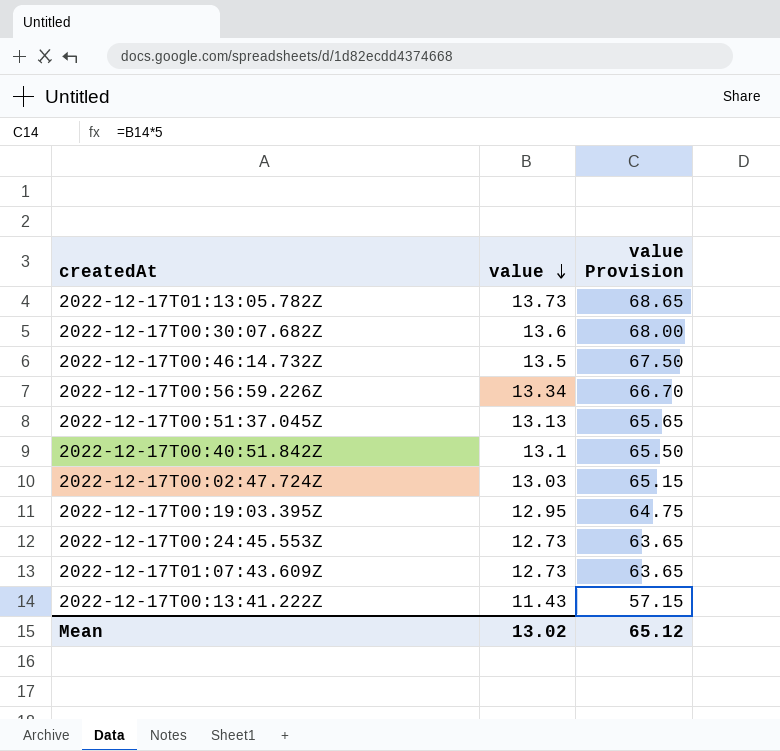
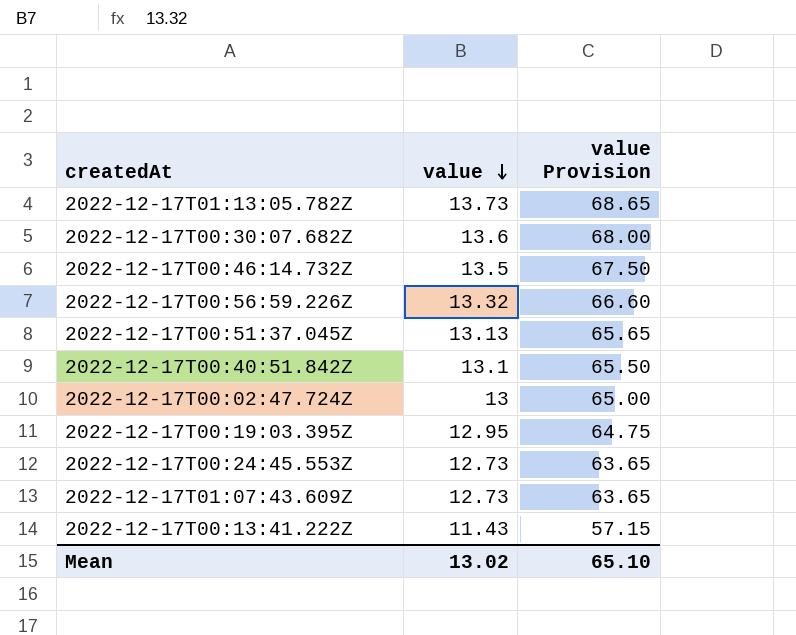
2022-12-17T00:56:59.226Z | value: 13.34 -> 13.32
2022-12-17T00:56:59.226Z | value Provision: 66.70 -> 66.60
2022-12-17T00:02:47.724Z | value: 13.03 -> 13
2022-12-17T00:02:47.724Z | value Provision: 65.15 -> 65.00
Mean | value Provision: 65.12 -> 65.10

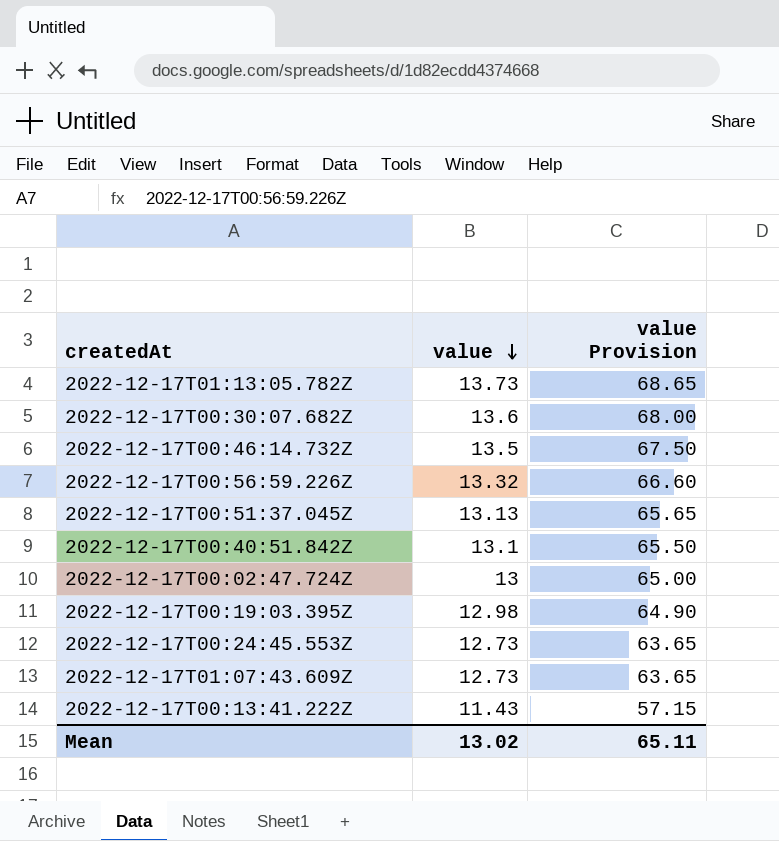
2022-12-17T00:19:03.395Z | value: 12.95 -> 12.98
2022-12-17T00:19:03.395Z | value Provision: 64.75 -> 64.90
Mean | value Provision: 65.10 -> 65.11

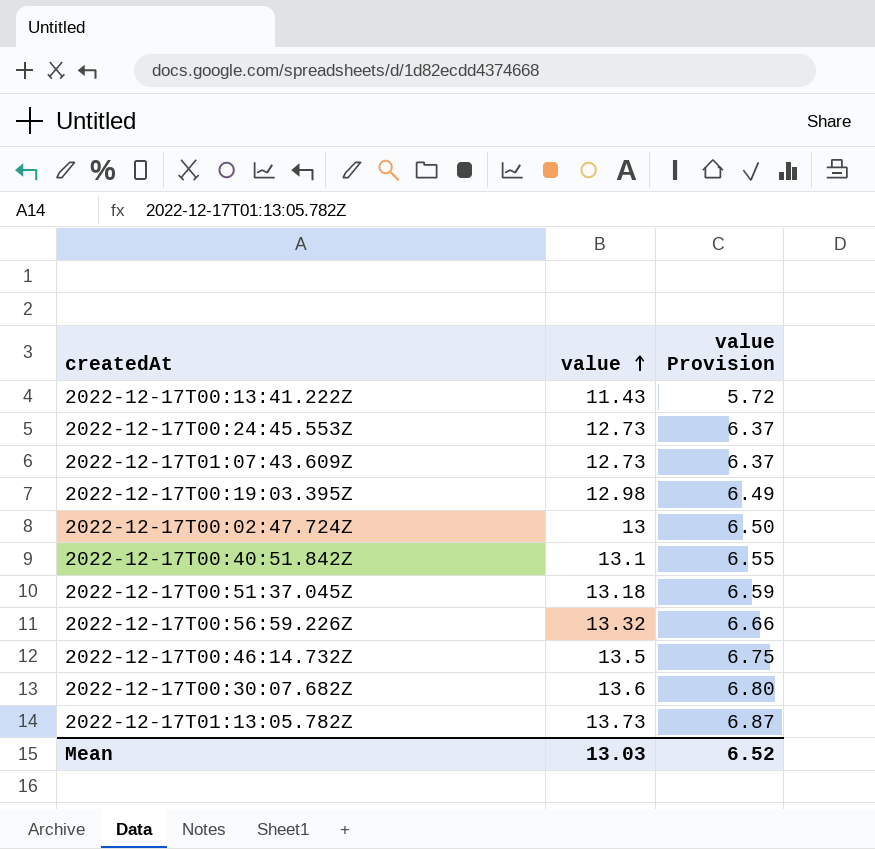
row order: value descending -> value ascending
column value Provision | formula: [value] * 5 -> [value] * 0.5
2022-12-17T00:51:37.045Z | value: 13.13 -> 13.18
Mean | value: 13.02 -> 13.03
Mean | value Provision: 65.11 -> 6.52

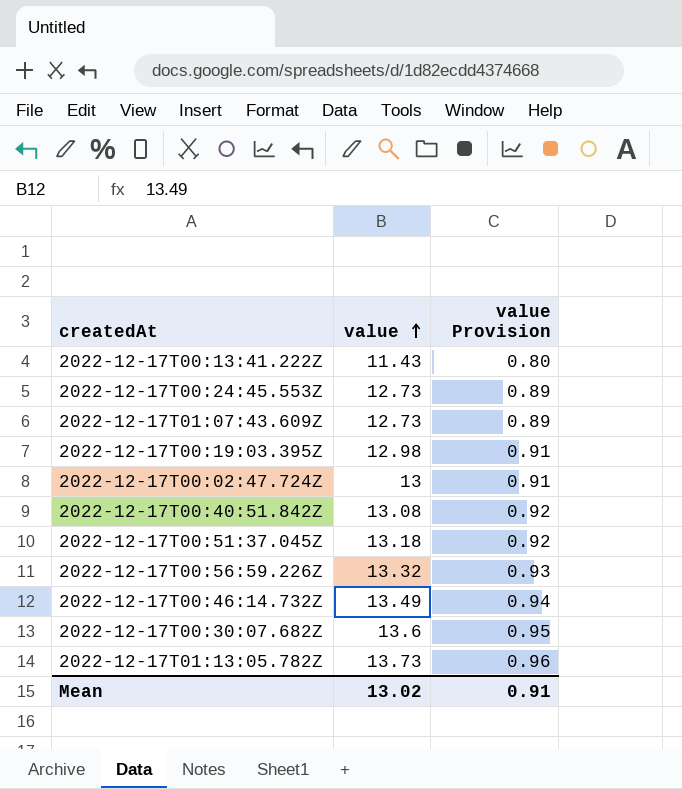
column value Provision | formula: [value] * 0.5 -> [value] * 0.07
2022-12-17T00:40:51.842Z | value: 13.1 -> 13.08
2022-12-17T00:46:14.732Z | value: 13.5 -> 13.49
Mean | value: 13.03 -> 13.02
Mean | value Provision: 6.52 -> 0.91

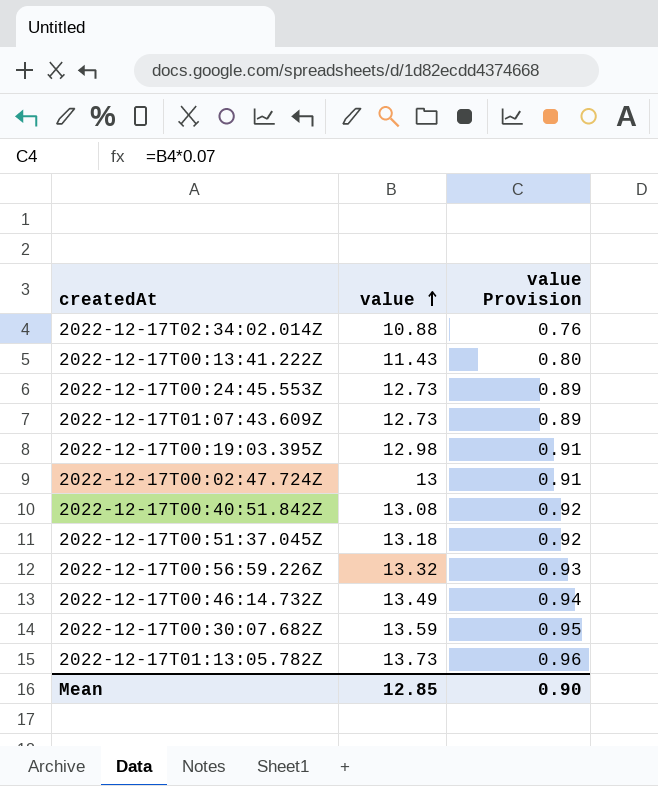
row 2022-12-17T02:34:02.014Z: none -> 10.88 | 0.76
2022-12-17T00:30:07.682Z | value: 13.6 -> 13.59
Mean | value: 13.02 -> 12.85
Mean | value Provision: 0.91 -> 0.90

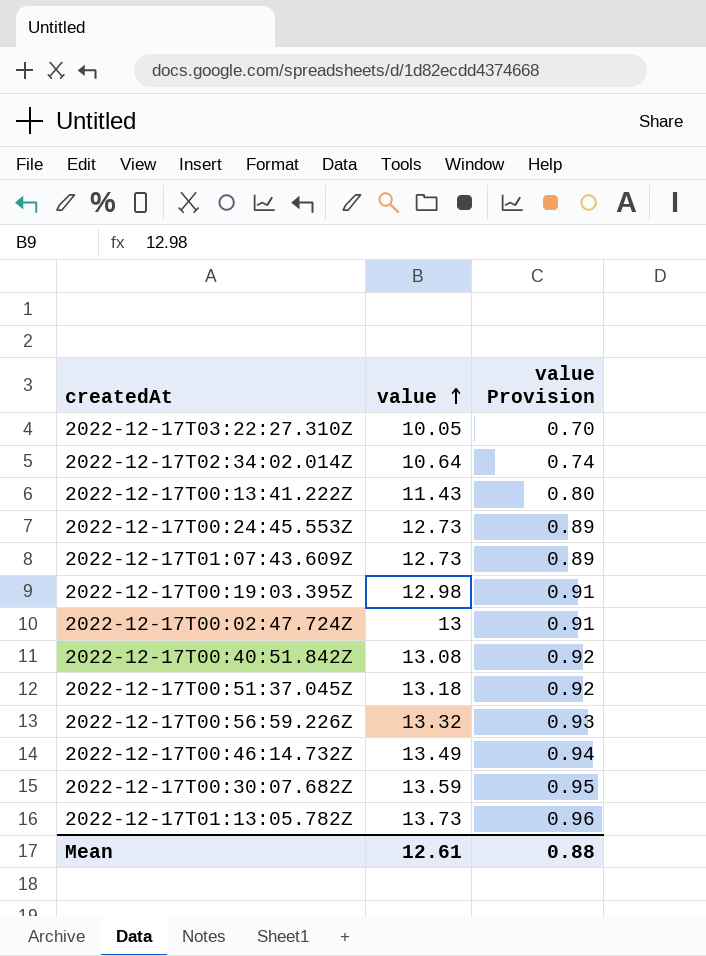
row 2022-12-17T03:22:27.310Z: none -> 10.05 | 0.70
2022-12-17T02:34:02.014Z | value: 10.88 -> 10.64
2022-12-17T02:34:02.014Z | value Provision: 0.76 -> 0.74
Mean | value: 12.85 -> 12.61
Mean | value Provision: 0.90 -> 0.88

